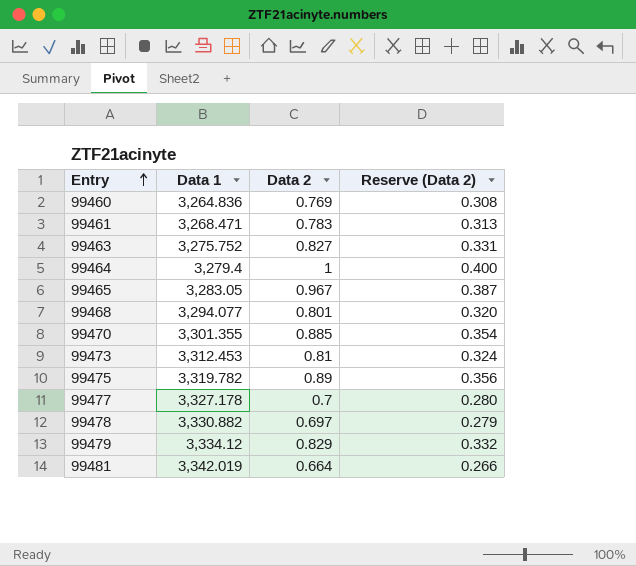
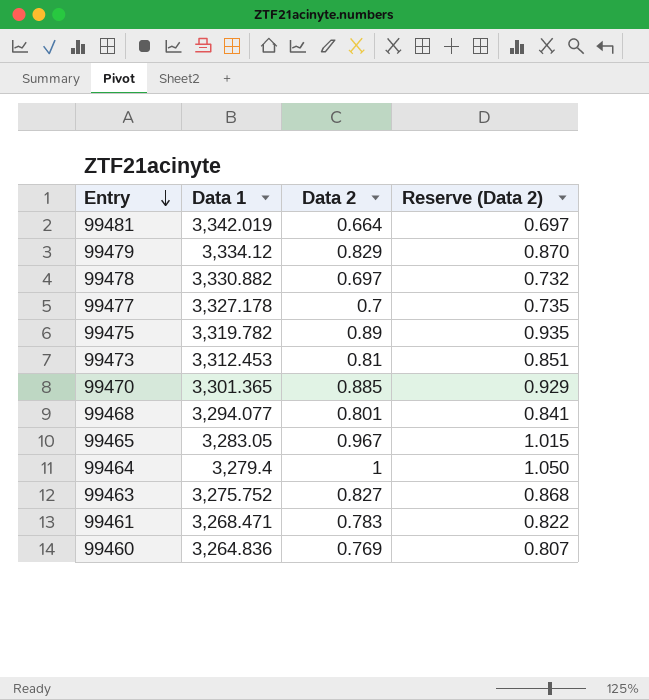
row order: Entry ascending -> Entry descending
column Reserve (Data 2) | formula: [Data 2] * 0.4 -> [Data 2] * 1.05
99470 | Data 1: 3,301.355 -> 3,301.365

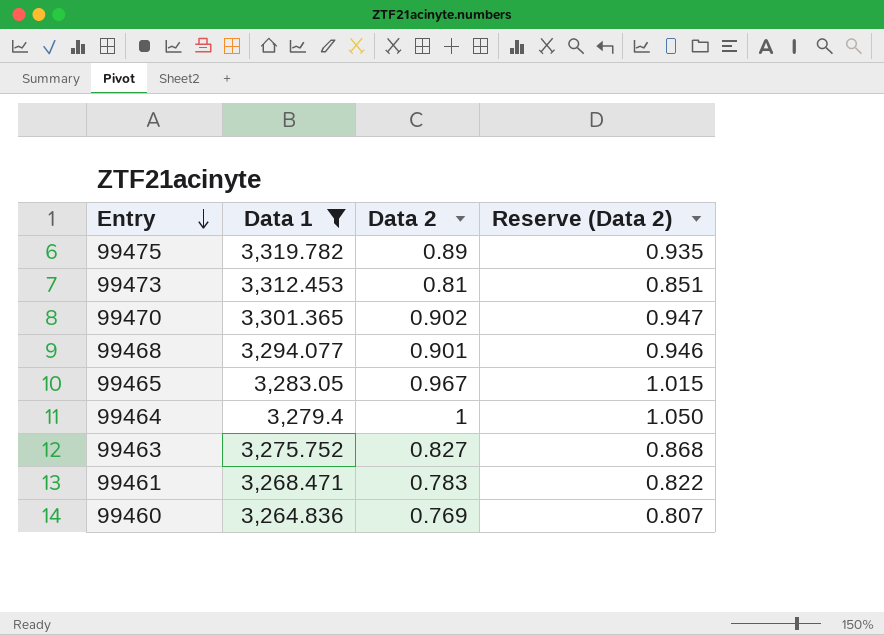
filter: none -> Data 1 <= 3,319.782
99470 | Data 2: 0.885 -> 0.902
99470 | Reserve (Data 2): 0.929 -> 0.947
99468 | Data 2: 0.801 -> 0.901
99468 | Reserve (Data 2): 0.841 -> 0.946

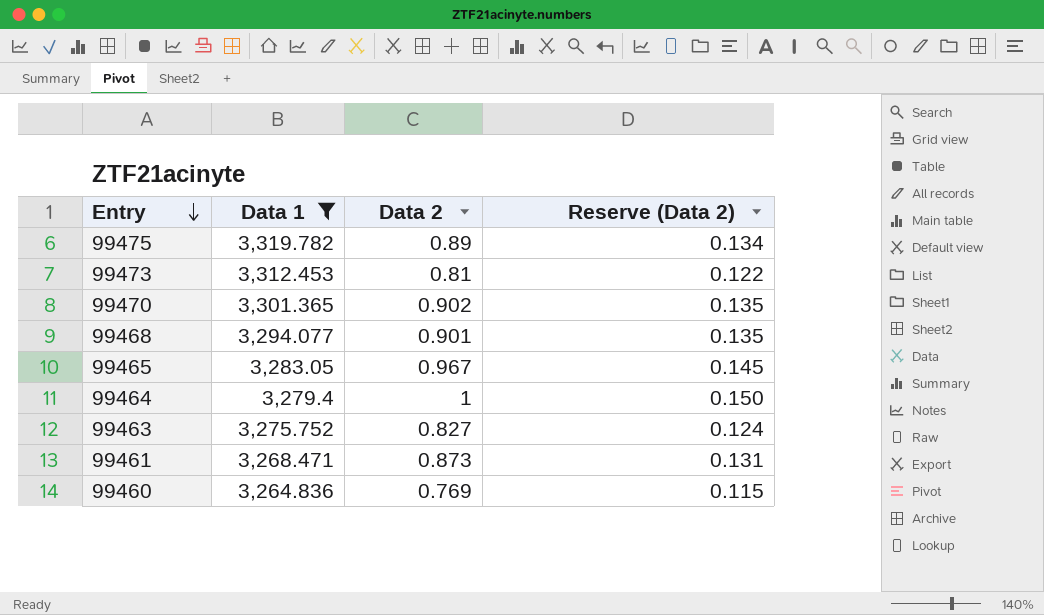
column Reserve (Data 2) | formula: [Data 2] * 1.05 -> [Data 2] * 0.15
99461 | Data 2: 0.783 -> 0.873

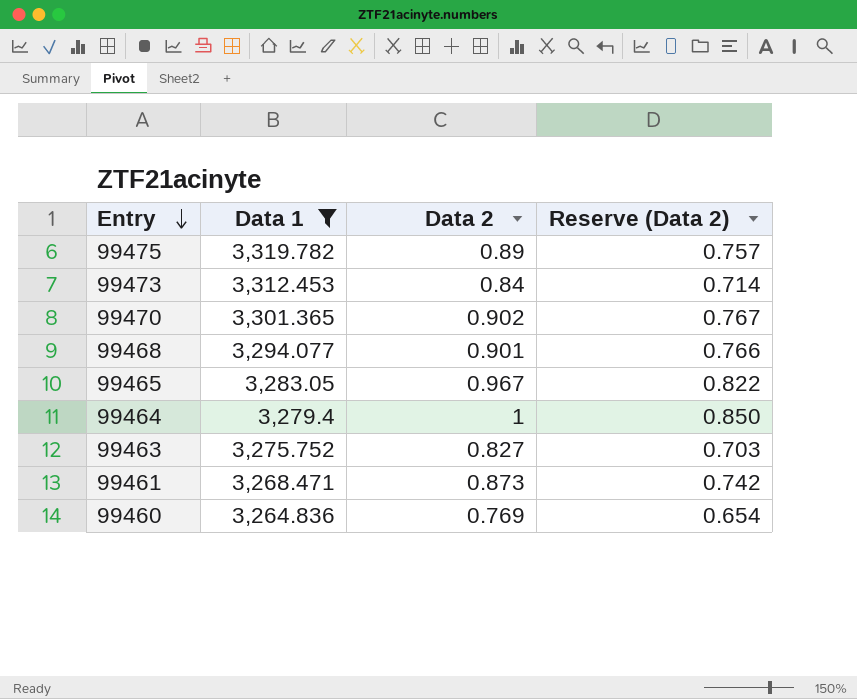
column Reserve (Data 2) | formula: [Data 2] * 0.15 -> [Data 2] * 0.85
99473 | Data 2: 0.81 -> 0.84

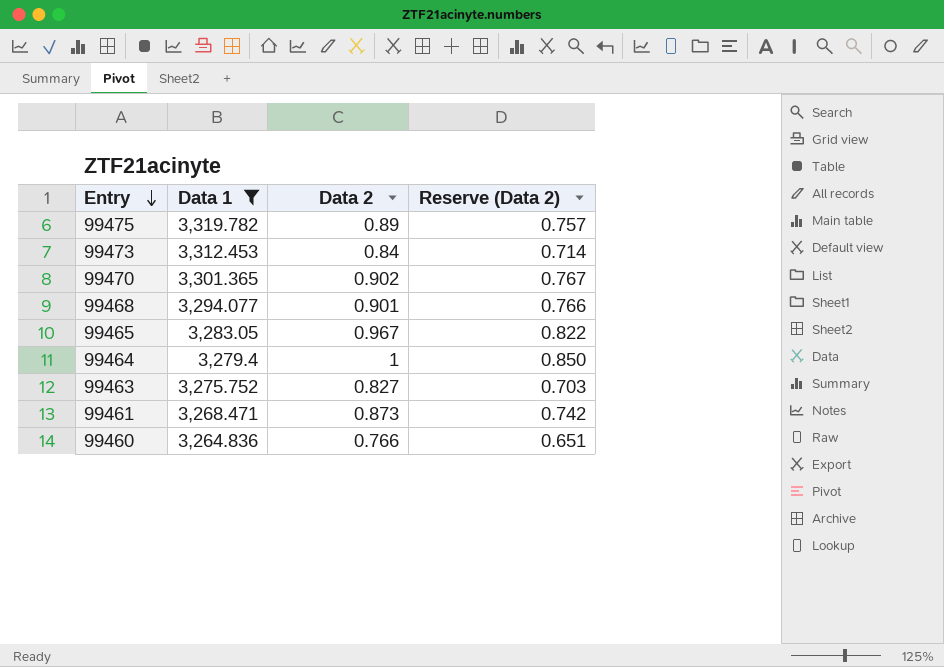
99460 | Data 2: 0.769 -> 0.766
99460 | Reserve (Data 2): 0.654 -> 0.651

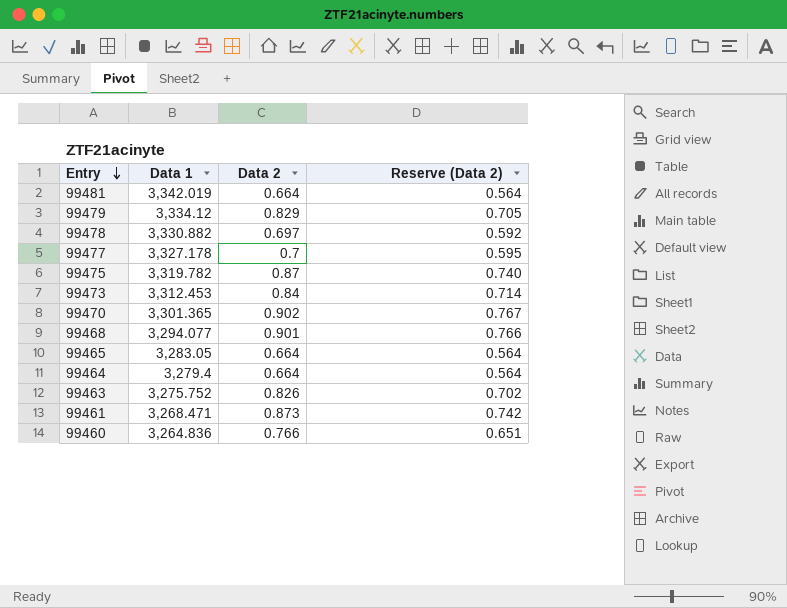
filter: Data 1 <= 3,319.782 -> none
99475 | Data 2: 0.89 -> 0.87
99475 | Reserve (Data 2): 0.757 -> 0.740
99465 | Data 2: 0.967 -> 0.664
99465 | Reserve (Data 2): 0.822 -> 0.564
99464 | Data 2: 1 -> 0.664
99464 | Reserve (Data 2): 0.850 -> 0.564
99463 | Data 2: 0.827 -> 0.826
99463 | Reserve (Data 2): 0.703 -> 0.702

